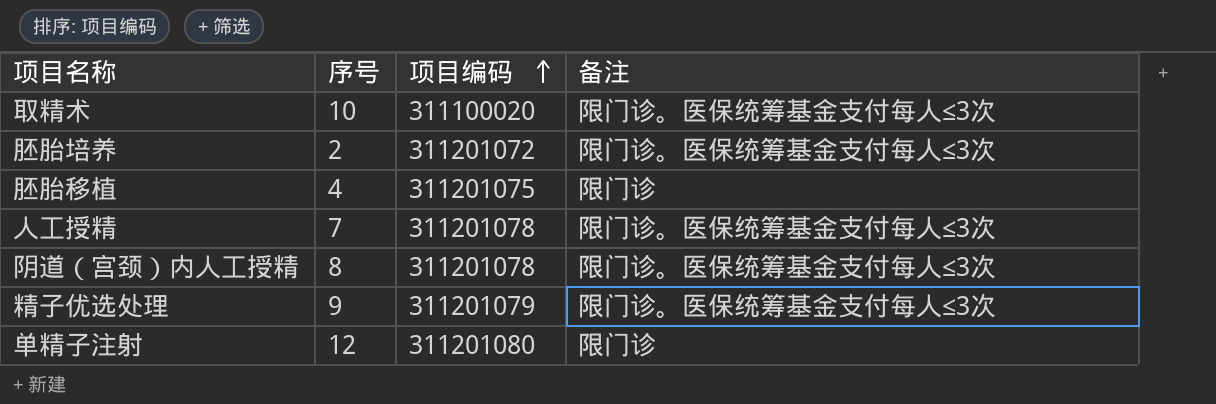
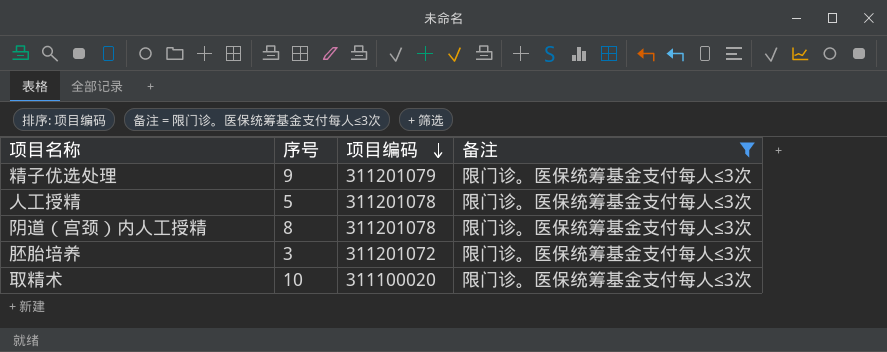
filter: none -> 备注 = 限门诊。医保统筹基金支付每人≤3次
row order: 项目编码 ascending -> 项目编码 descending
人工授精 | 序号: 7 -> 5
胚胎培养 | 序号: 2 -> 3

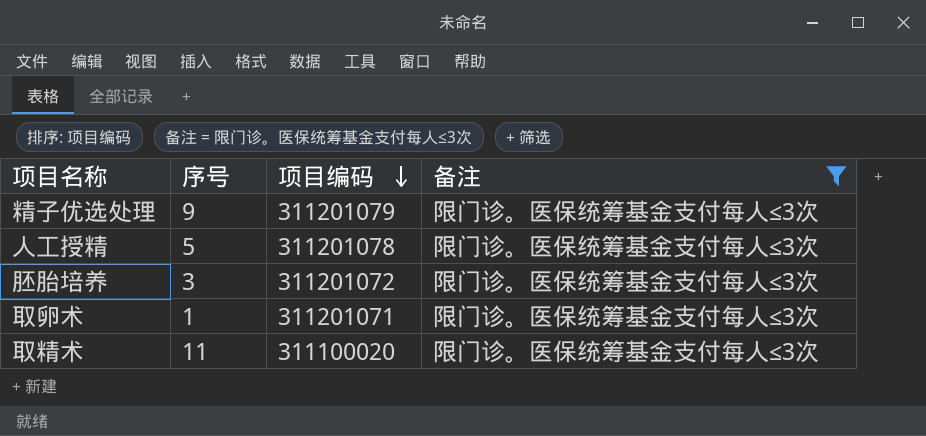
row 阴道（宫颈）内人工授精: 8 | 311201078 | 限门诊。医保统筹基金支付每人≤3次 -> none
row 取卵术: none -> 1 | 311201071 | 限门诊。医保统筹基金支付每人≤3次
取精术 | 序号: 10 -> 11

